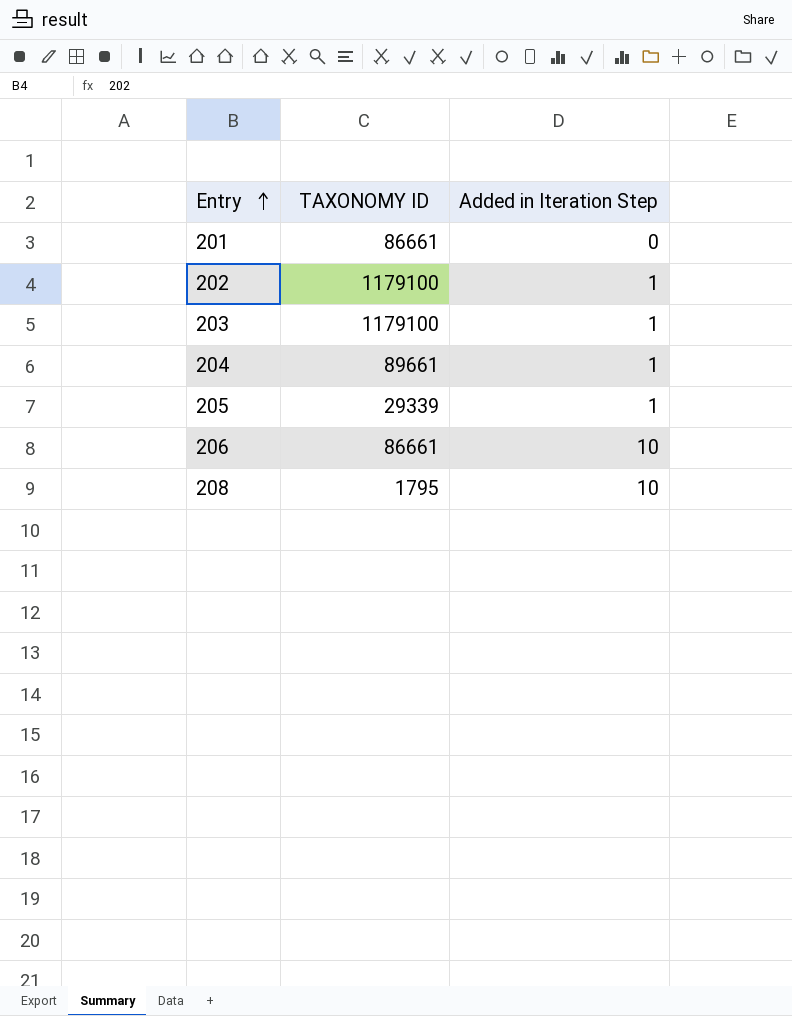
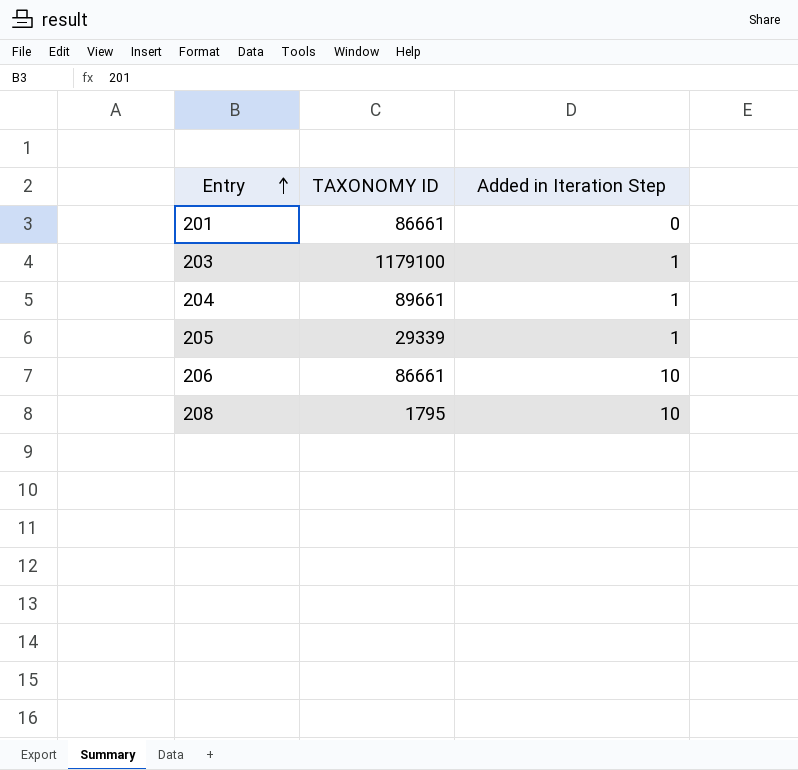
row 202: 1179100 | 1 -> none

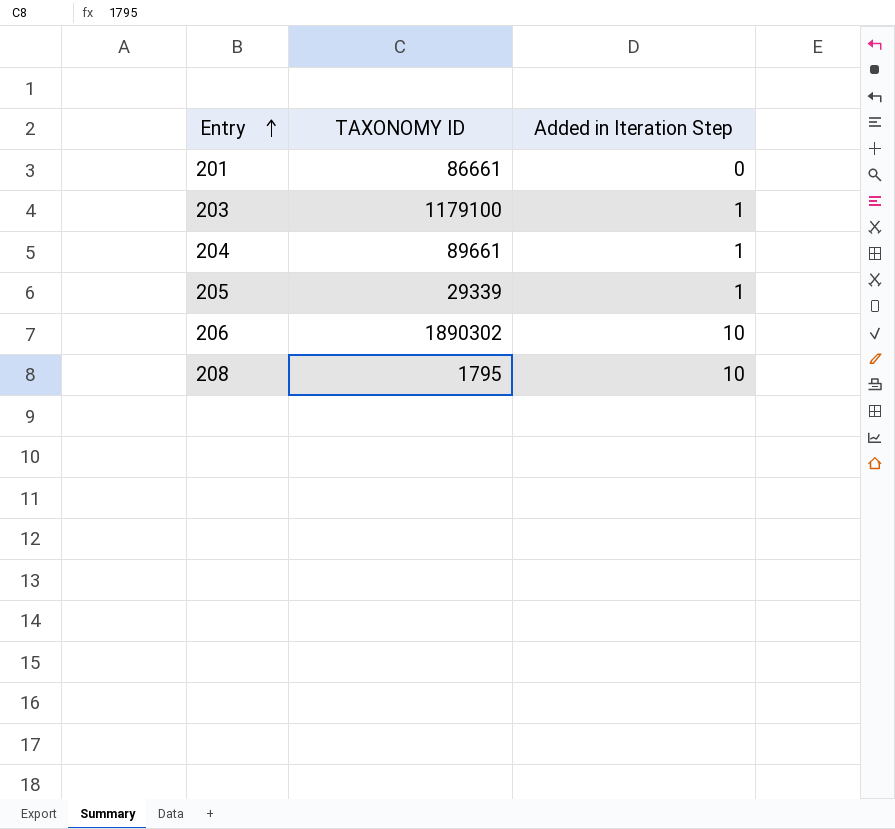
206 | TAXONOMY ID: 86661 -> 1890302

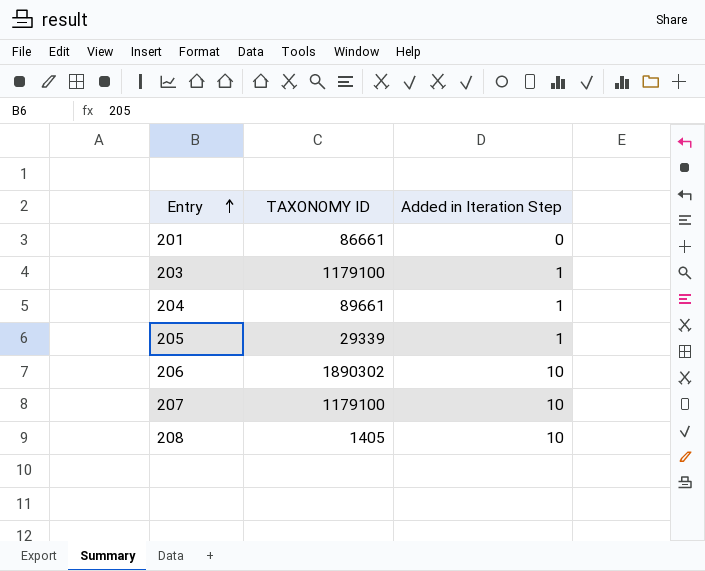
row 207: none -> 1179100 | 10
208 | TAXONOMY ID: 1795 -> 1405

